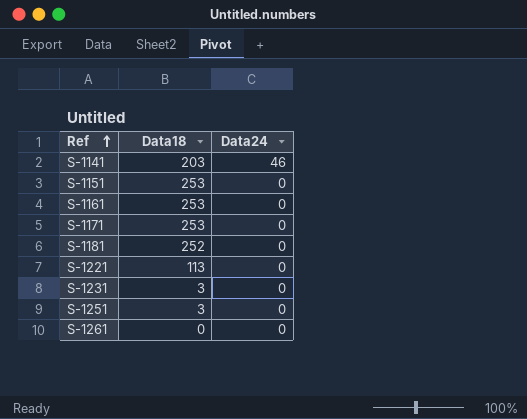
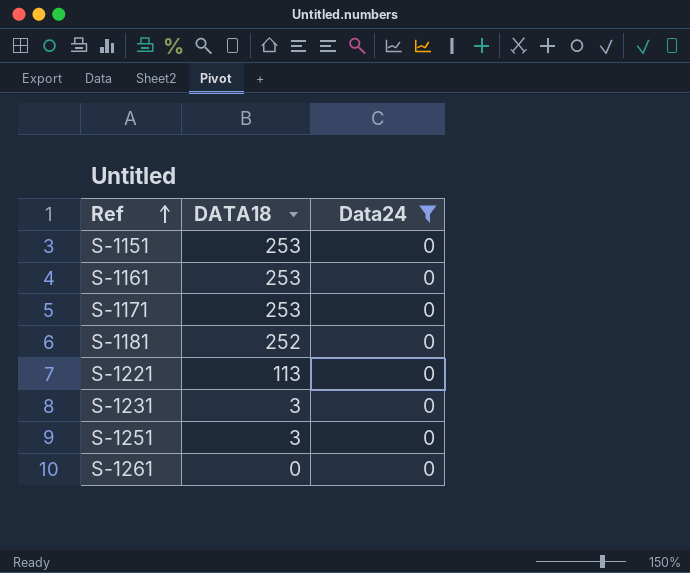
filter: none -> Data24 = 0
column name: Data18 -> DATA18

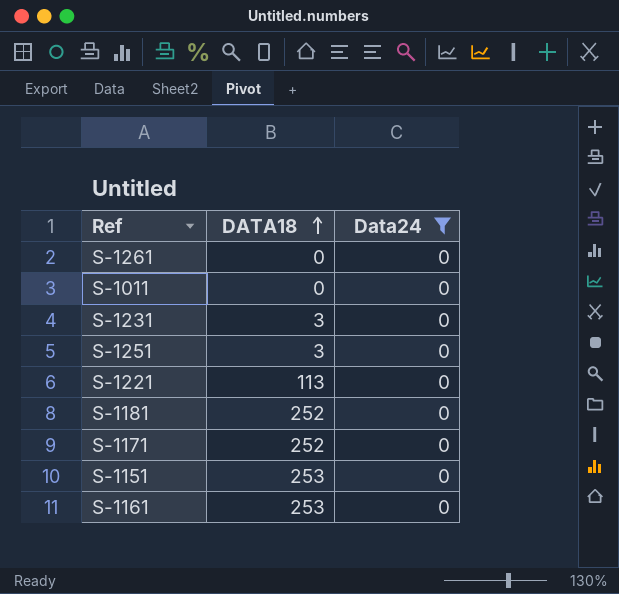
row order: Ref ascending -> DATA18 ascending
row S-1011: none -> 0 | 0
S-1171 | DATA18: 253 -> 252

